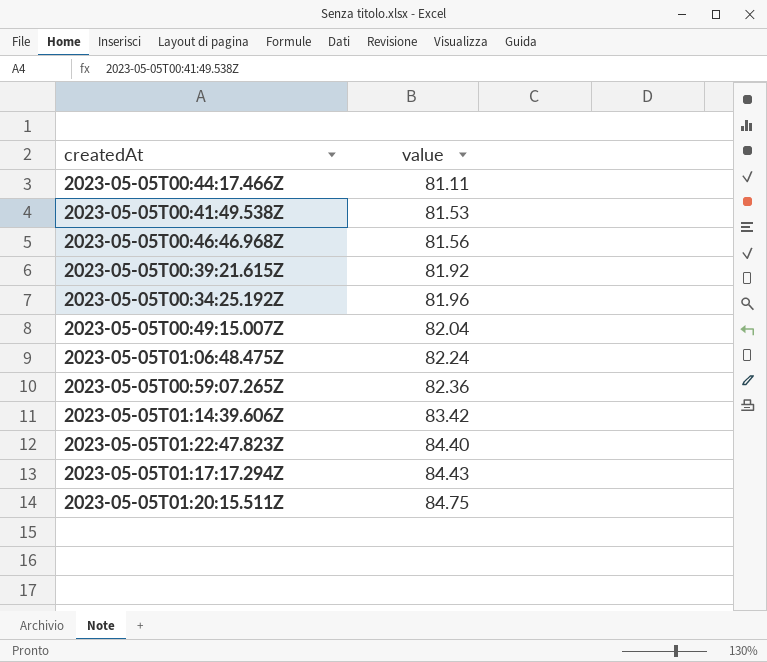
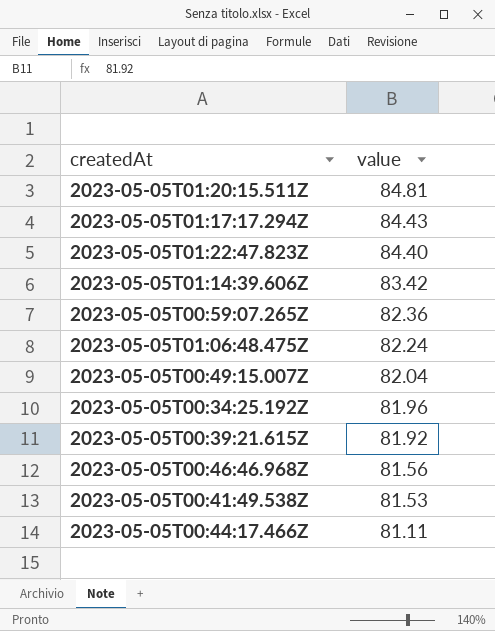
row order: value ascending -> value descending
2023-05-05T01:20:15.511Z | value: 84.75 -> 84.81

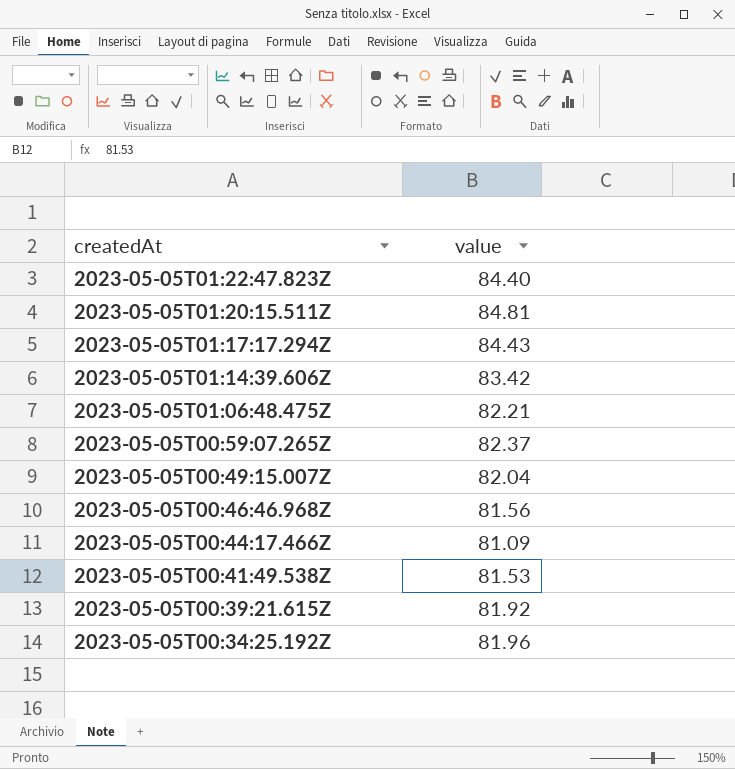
row order: value descending -> createdAt descending
2023-05-05T01:06:48.475Z | value: 82.24 -> 82.21
2023-05-05T00:59:07.265Z | value: 82.36 -> 82.37
2023-05-05T00:44:17.466Z | value: 81.11 -> 81.09

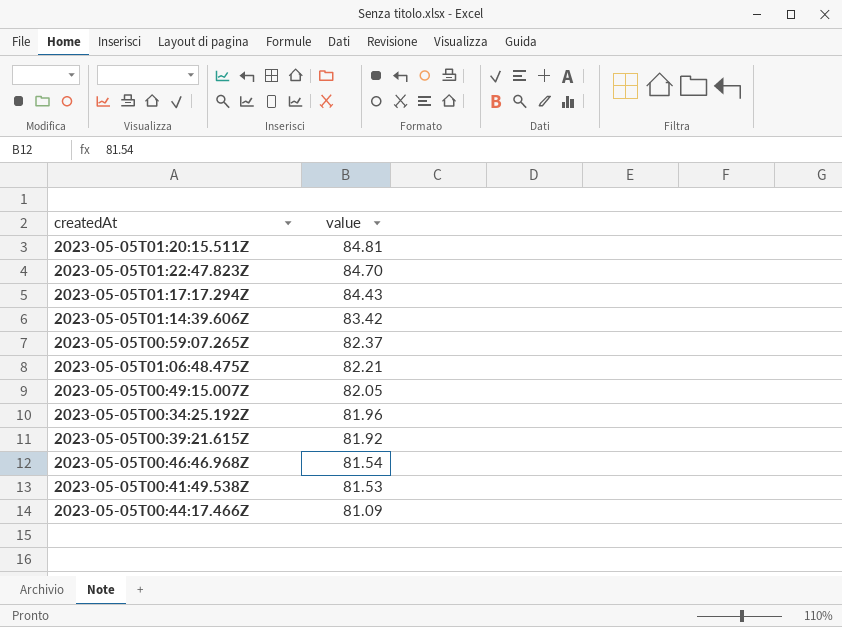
row order: createdAt descending -> value descending
2023-05-05T01:22:47.823Z | value: 84.40 -> 84.70
2023-05-05T00:49:15.007Z | value: 82.04 -> 82.05
2023-05-05T00:46:46.968Z | value: 81.56 -> 81.54

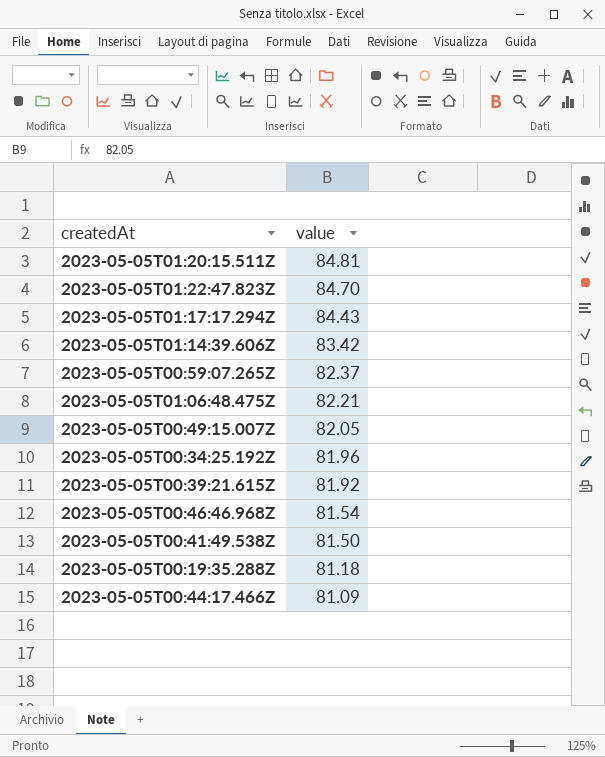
2023-05-05T00:41:49.538Z | value: 81.53 -> 81.50
row 2023-05-05T00:19:35.288Z: none -> 81.18

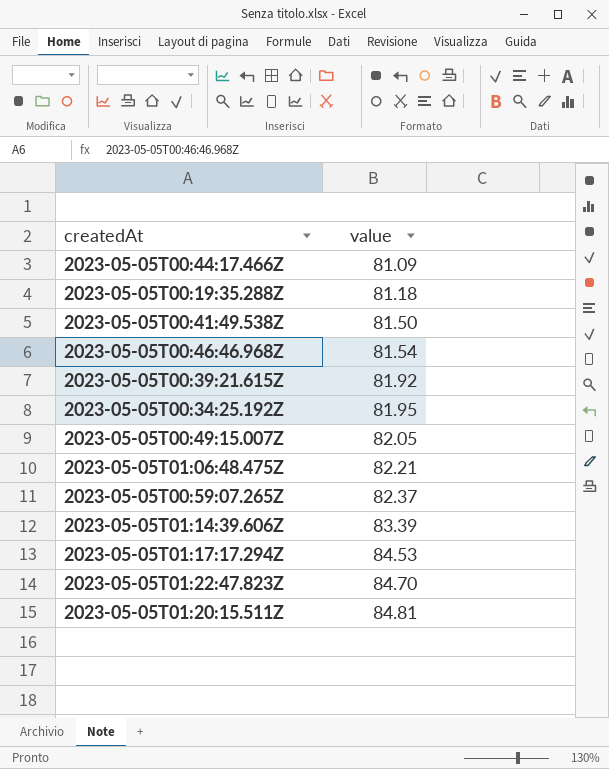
row order: value descending -> value ascending
2023-05-05T00:34:25.192Z | value: 81.96 -> 81.95
2023-05-05T01:14:39.606Z | value: 83.42 -> 83.39
2023-05-05T01:17:17.294Z | value: 84.43 -> 84.53

